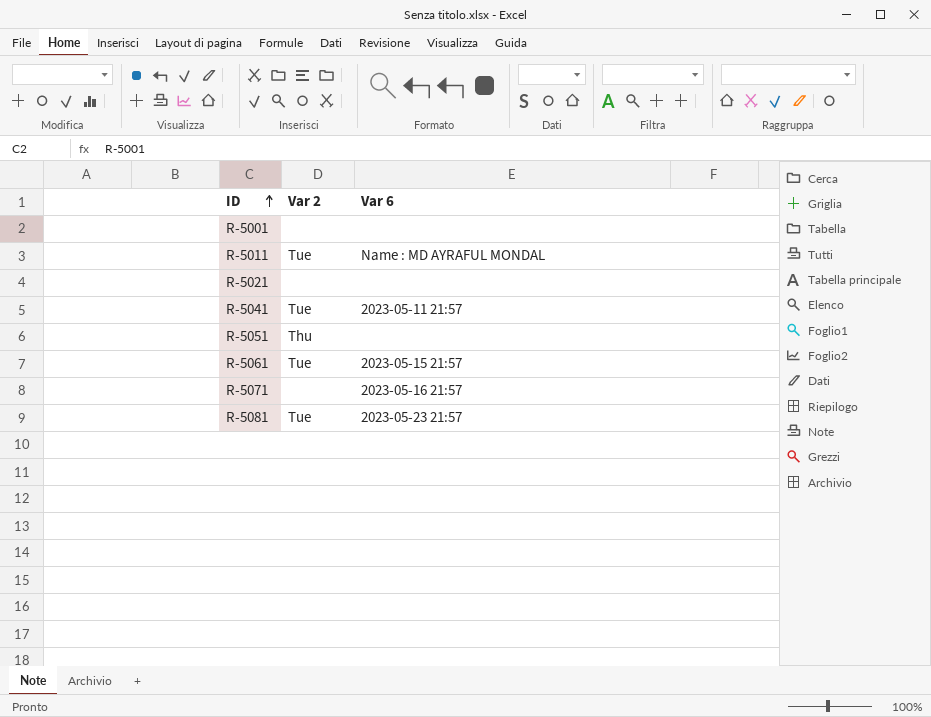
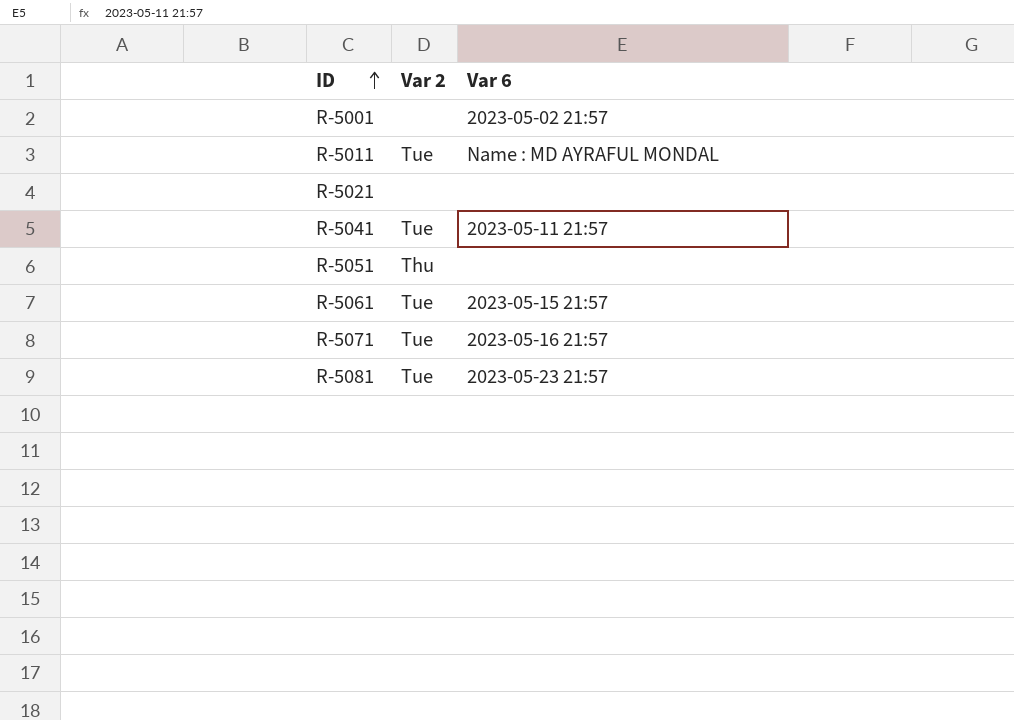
R-5001 | Var 6: none -> 2023-05-02 21:57
R-5071 | Var 2: none -> Tue

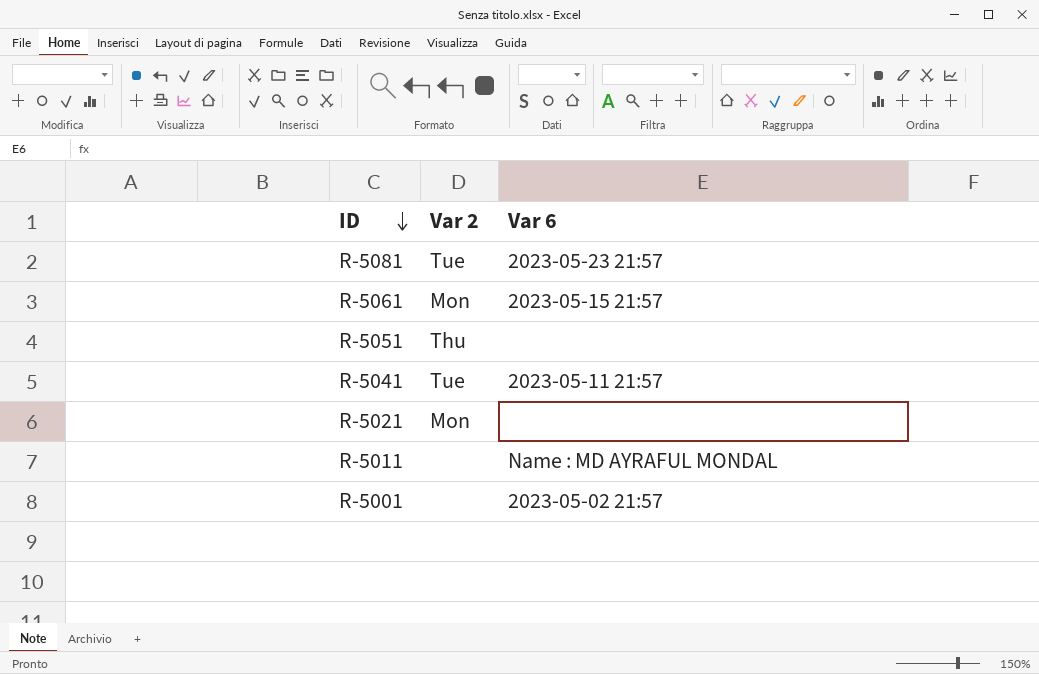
row order: ID ascending -> ID descending
row R-5071: Tue | 2023-05-16 21:57 -> none
R-5061 | Var 2: Tue -> Mon
R-5021 | Var 2: none -> Mon
R-5011 | Var 2: Tue -> none

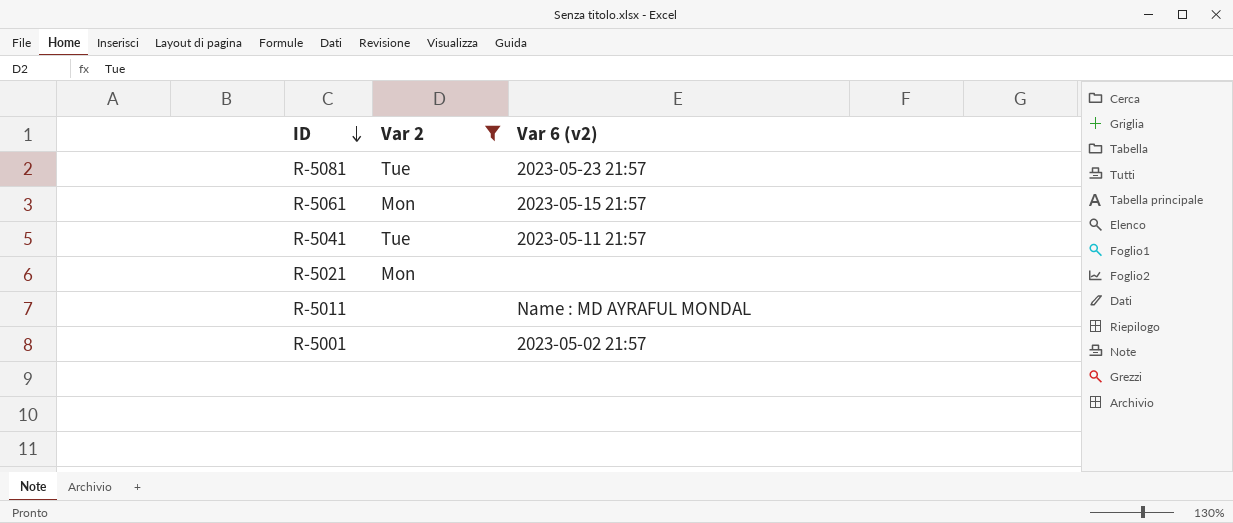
filter: none -> Var 2 != Thu
column name: Var 6 -> Var 6 (v2)

